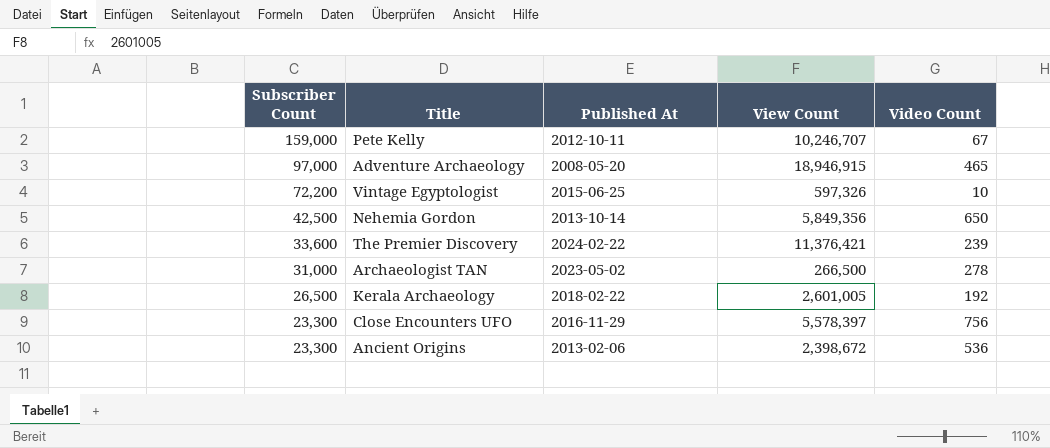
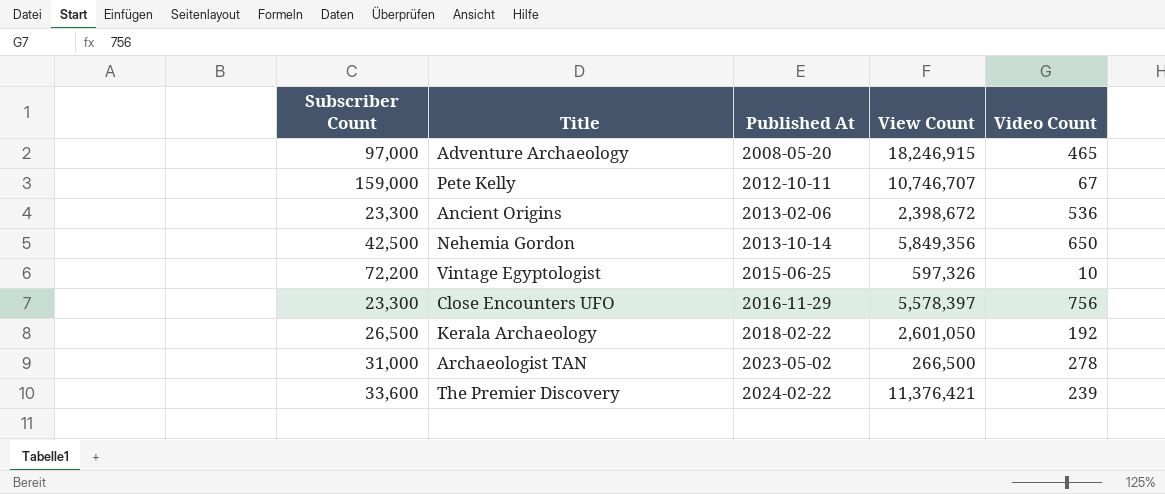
row order: Subscriber Count descending -> Published At ascending
Adventure Archaeology | View Count: 18,946,915 -> 18,246,915
Pete Kelly | View Count: 10,246,707 -> 10,746,707
Kerala Archaeology | View Count: 2,601,005 -> 2,601,050

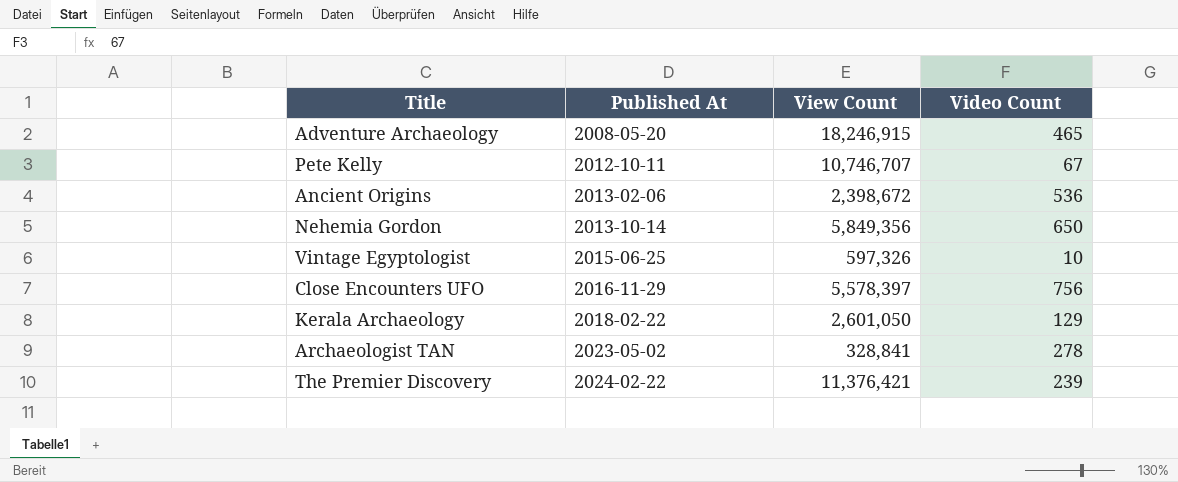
column Subscriber Count | position: 1 -> none
Kerala Archaeology | Video Count: 192 -> 129
Archaeologist TAN | View Count: 266,500 -> 328,841

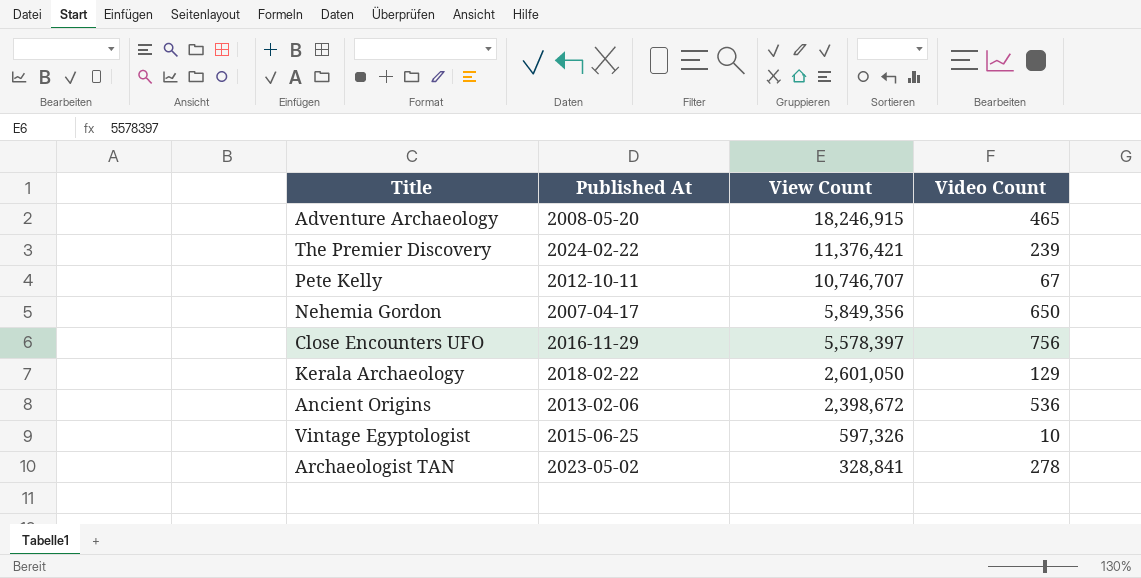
row order: Published At ascending -> View Count descending
Nehemia Gordon | Published At: 2013-10-14 -> 2007-04-17

